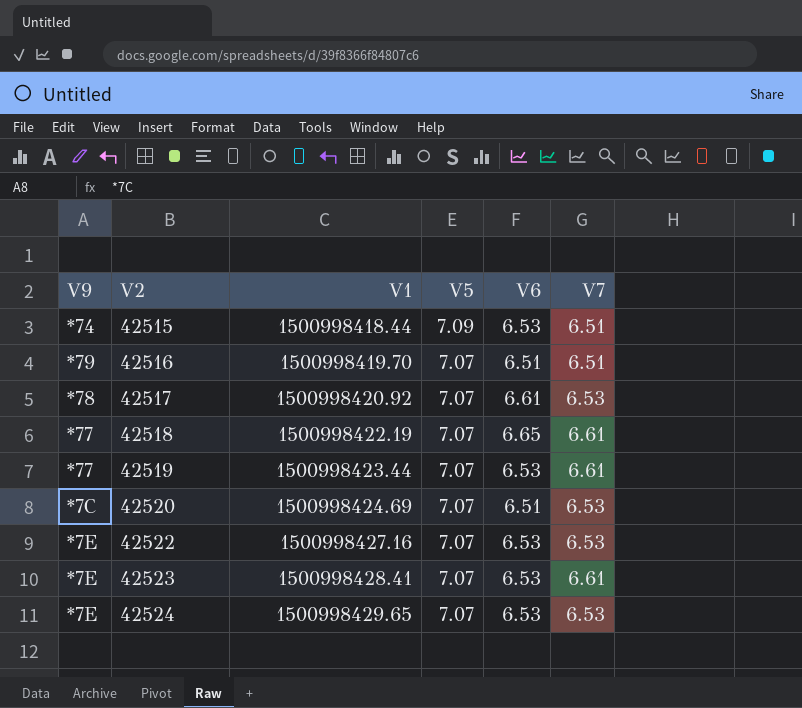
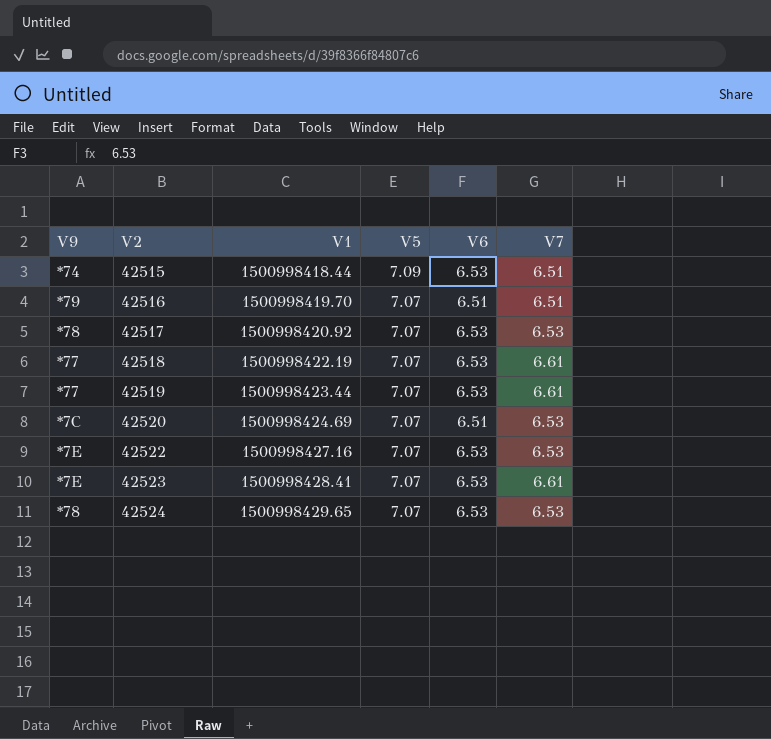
42517 | V6: 6.61 -> 6.53
42518 | V6: 6.65 -> 6.53
42524 | V9: *7E -> *78

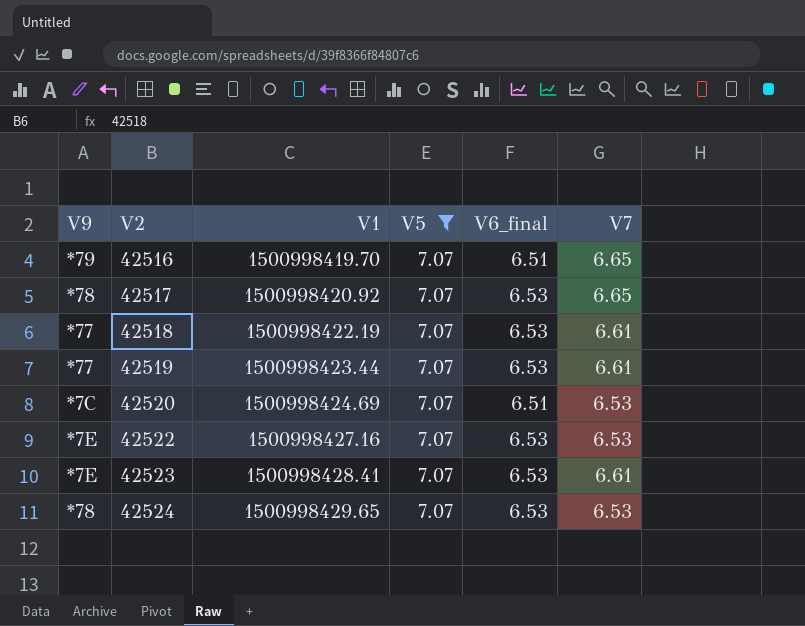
filter: none -> V5 = 7.07
column name: V6 -> V6_final
42516 | V7: 6.51 -> 6.65
42517 | V7: 6.53 -> 6.65

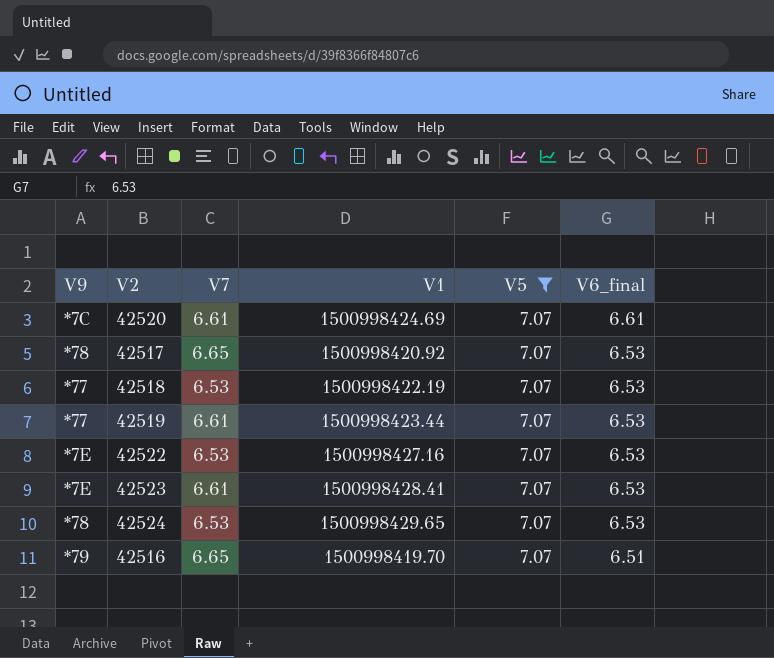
row order: V2 ascending -> V6_final descending
column V7 | position: 6 -> 3
42520 | V7: 6.53 -> 6.61
42520 | V6_final: 6.51 -> 6.61
42518 | V7: 6.61 -> 6.53

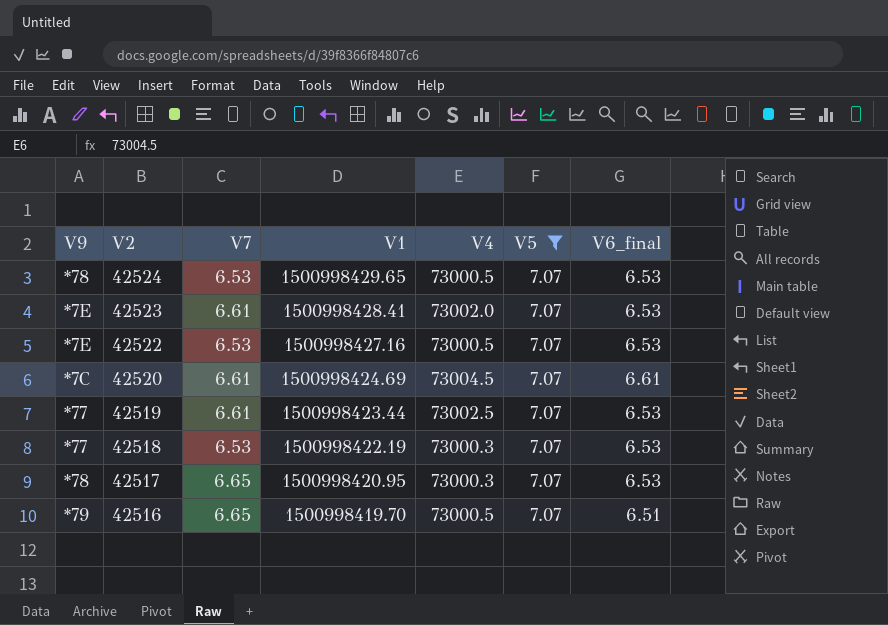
row order: V6_final descending -> V2 descending
column V4 | position: none -> 5
42517 | V1: 1500998420.92 -> 1500998420.95

